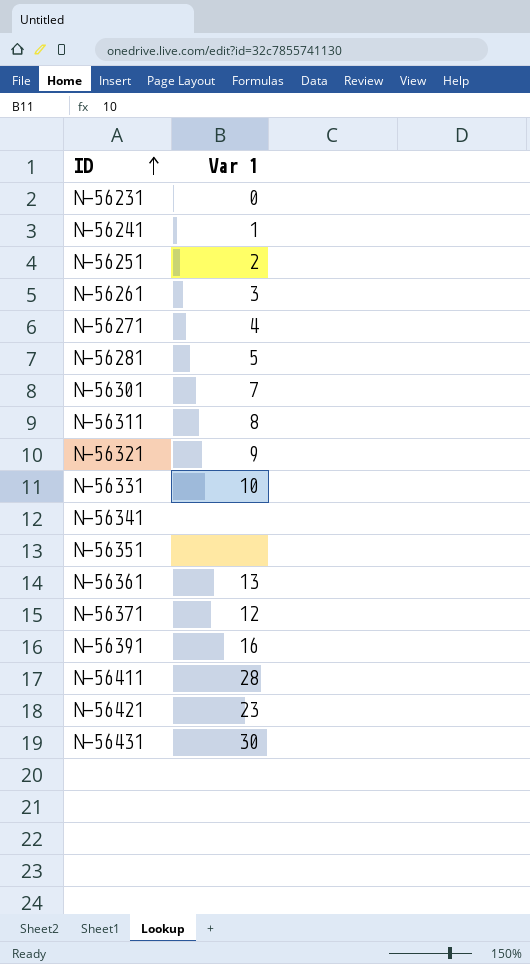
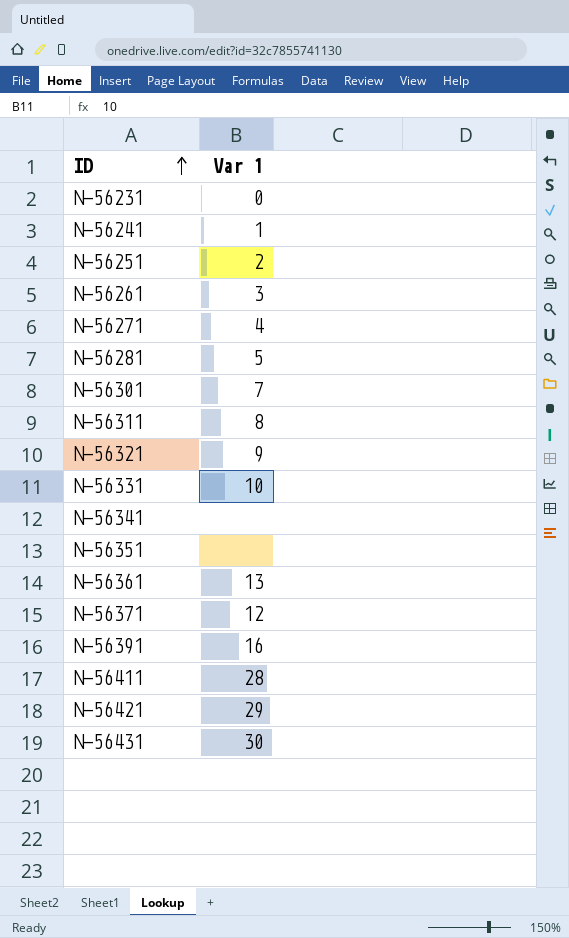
N-56421 | Var 1: 23 -> 29

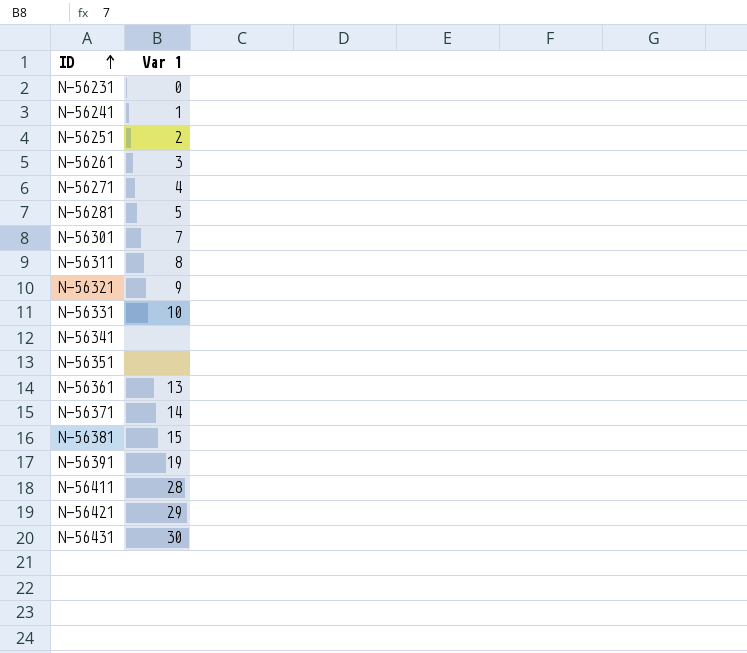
N-56371 | Var 1: 12 -> 14
row N-56381: none -> 15
N-56391 | Var 1: 16 -> 19

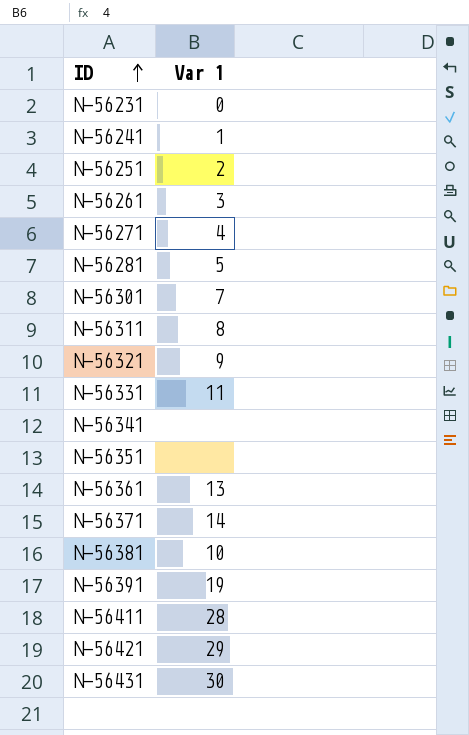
N-56331 | Var 1: 10 -> 11
N-56381 | Var 1: 15 -> 10

